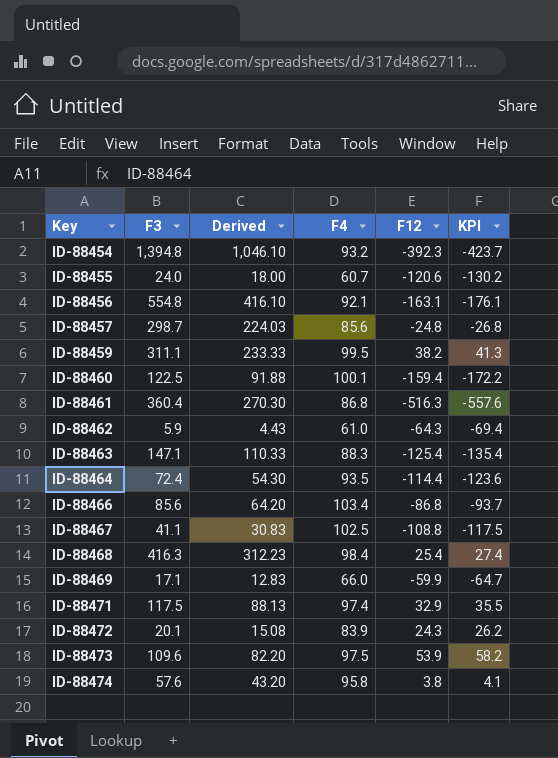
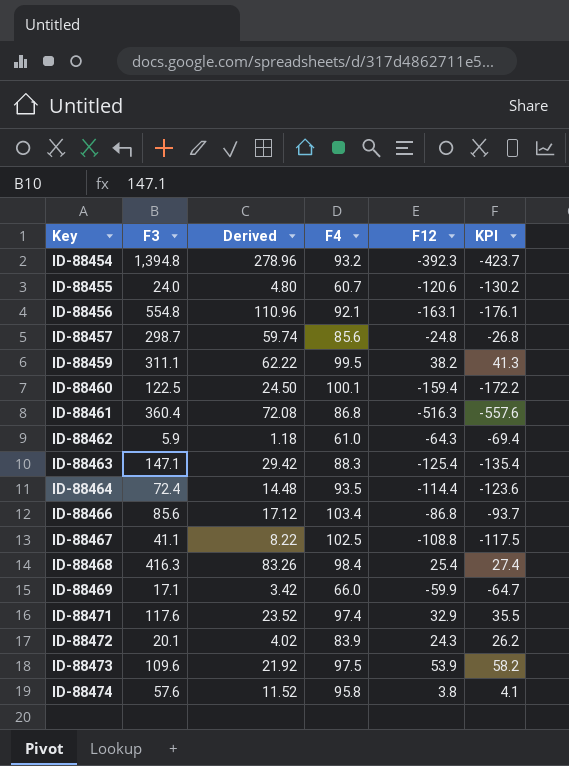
column Derived | formula: [F3] * 0.75 -> [F3] * 0.2
ID-88471 | F3: 117.5 -> 117.6

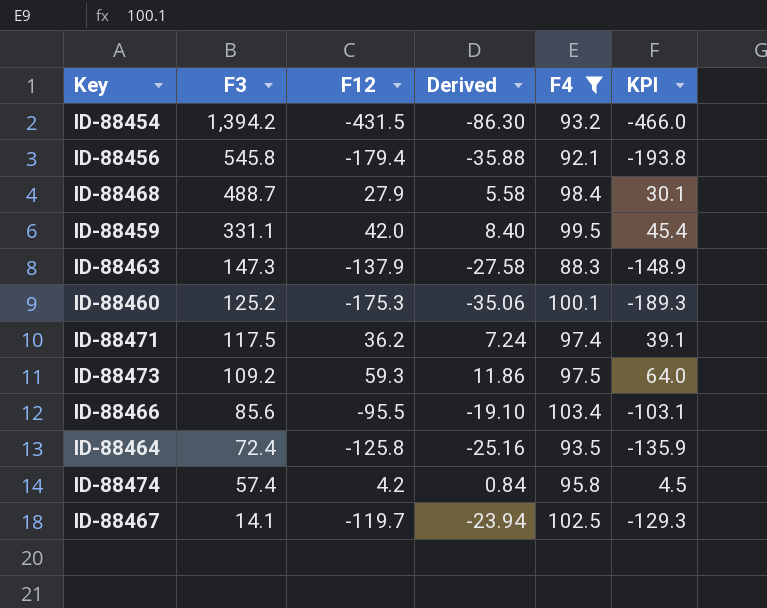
filter: none -> F4 >= 88.3
row order: Key ascending -> F3 descending
column F12 | position: 5 -> 3
column Derived | formula: [F3] * 0.2 -> [F12] * 0.2
ID-88454 | F3: 1,394.8 -> 1,394.2
ID-88454 | F12: -392.3 -> -431.5
ID-88454 | KPI: -423.7 -> -466.0
ID-88456 | F3: 554.8 -> 545.8
ID-88456 | F12: -163.1 -> -179.4
ID-88456 | KPI: -176.1 -> -193.8
ID-88468 | F3: 416.3 -> 488.7
ID-88468 | F12: 25.4 -> 27.9
ID-88468 | KPI: 27.4 -> 30.1
ID-88459 | F3: 311.1 -> 331.1
ID-88459 | F12: 38.2 -> 42.0
ID-88459 | KPI: 41.3 -> 45.4
ID-88463 | F3: 147.1 -> 147.3
ID-88463 | F12: -125.4 -> -137.9
ID-88463 | KPI: -135.4 -> -148.9
ID-88460 | F3: 122.5 -> 125.2
ID-88460 | F12: -159.4 -> -175.3
ID-88460 | KPI: -172.2 -> -189.3
ID-88471 | F3: 117.6 -> 117.5
ID-88471 | F12: 32.9 -> 36.2
ID-88471 | KPI: 35.5 -> 39.1
ID-88473 | F3: 109.6 -> 109.2
ID-88473 | F12: 53.9 -> 59.3
ID-88473 | KPI: 58.2 -> 64.0
ID-88466 | F12: -86.8 -> -95.5
ID-88466 | KPI: -93.7 -> -103.1
ID-88464 | F12: -114.4 -> -125.8
ID-88464 | KPI: -123.6 -> -135.9
ID-88474 | F3: 57.6 -> 57.4
ID-88474 | F12: 3.8 -> 4.2
ID-88474 | KPI: 4.1 -> 4.5
ID-88467 | F3: 41.1 -> 14.1
ID-88467 | F12: -108.8 -> -119.7
ID-88467 | KPI: -117.5 -> -129.3

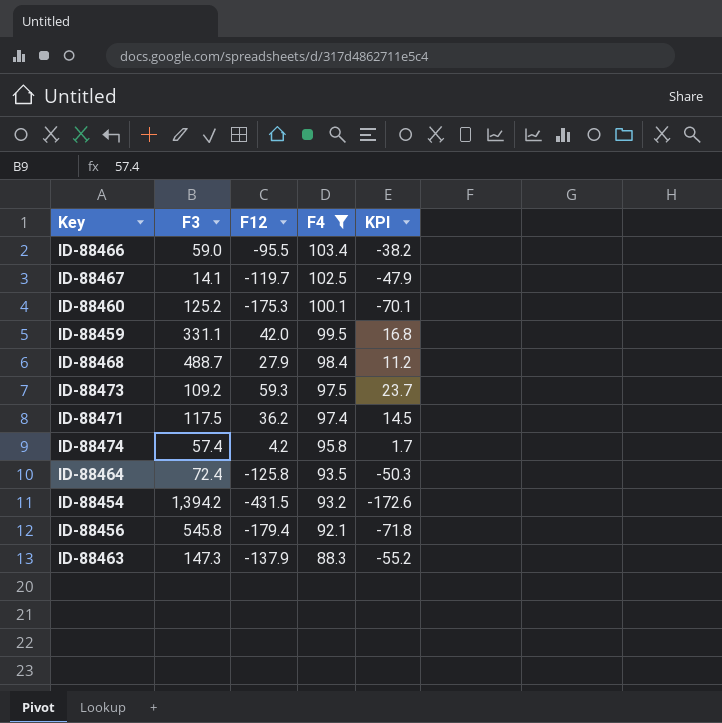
row order: F3 descending -> F4 descending
column Derived | formula: [F12] * 0.2 -> none
column KPI | formula: [F12] * 1.08 -> [F12] * 0.4
ID-88466 | F3: 85.6 -> 59.0

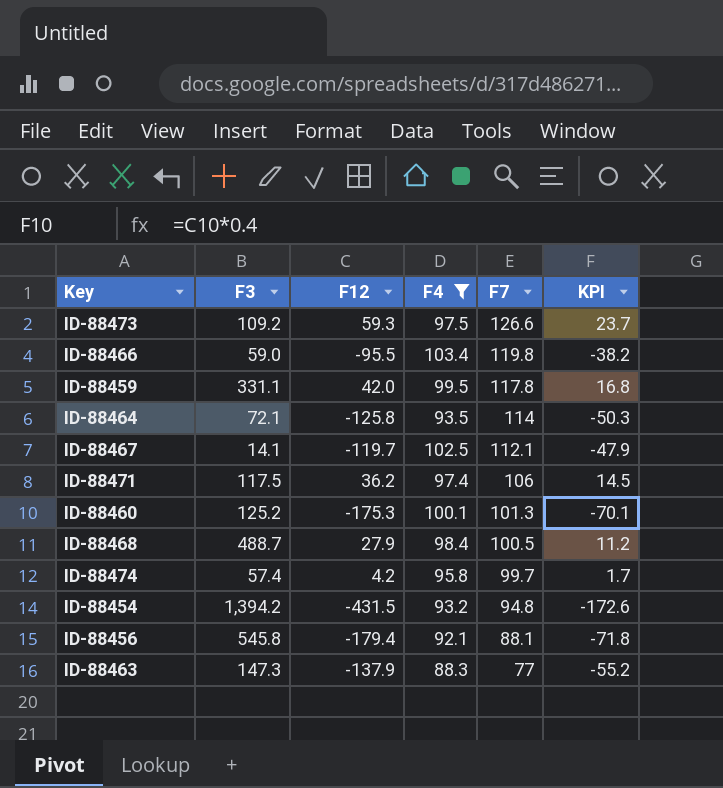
row order: F4 descending -> F7 descending
column F7 | position: none -> 5
ID-88464 | F3: 72.4 -> 72.1

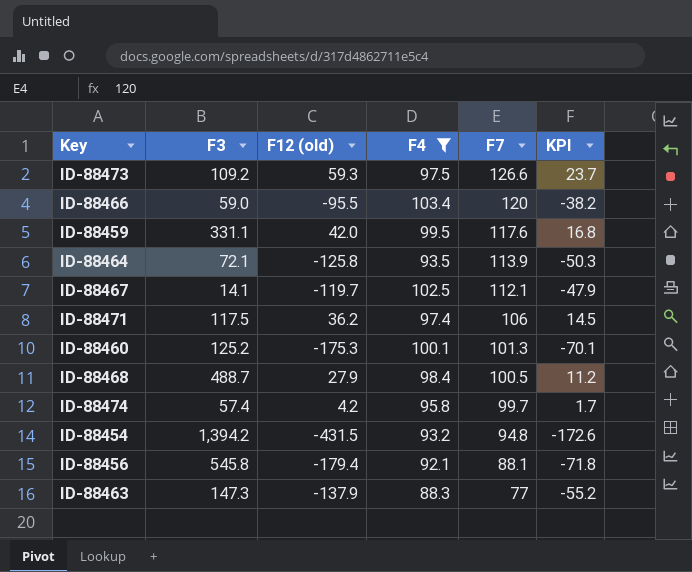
column name: F12 -> F12 (old)
ID-88466 | F7: 119.8 -> 120
ID-88459 | F7: 117.8 -> 117.6
ID-88464 | F7: 114 -> 113.9

